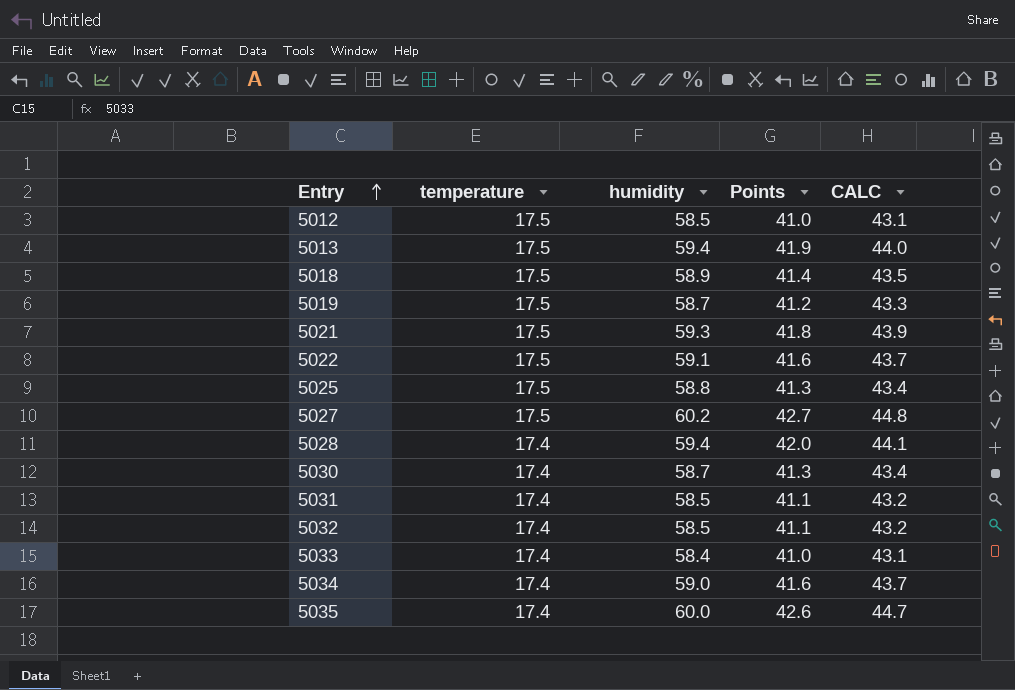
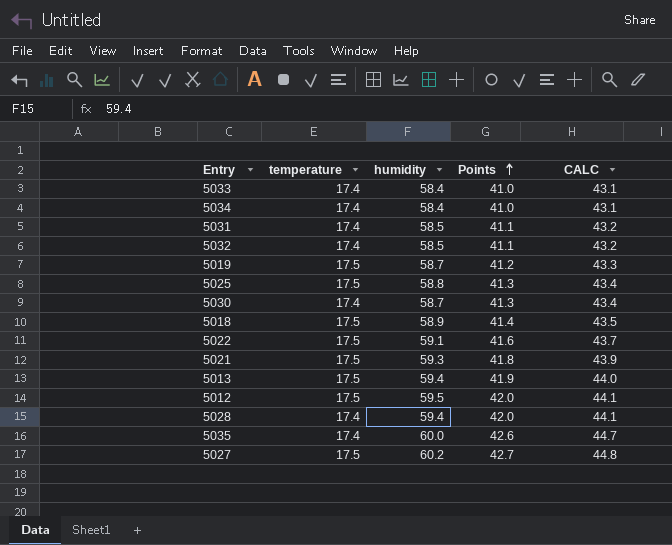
row order: Entry ascending -> Points ascending
5034 | humidity: 59.0 -> 58.4
5034 | Points: 41.6 -> 41.0
5034 | CALC: 43.7 -> 43.1
5012 | humidity: 58.5 -> 59.5
5012 | Points: 41.0 -> 42.0
5012 | CALC: 43.1 -> 44.1

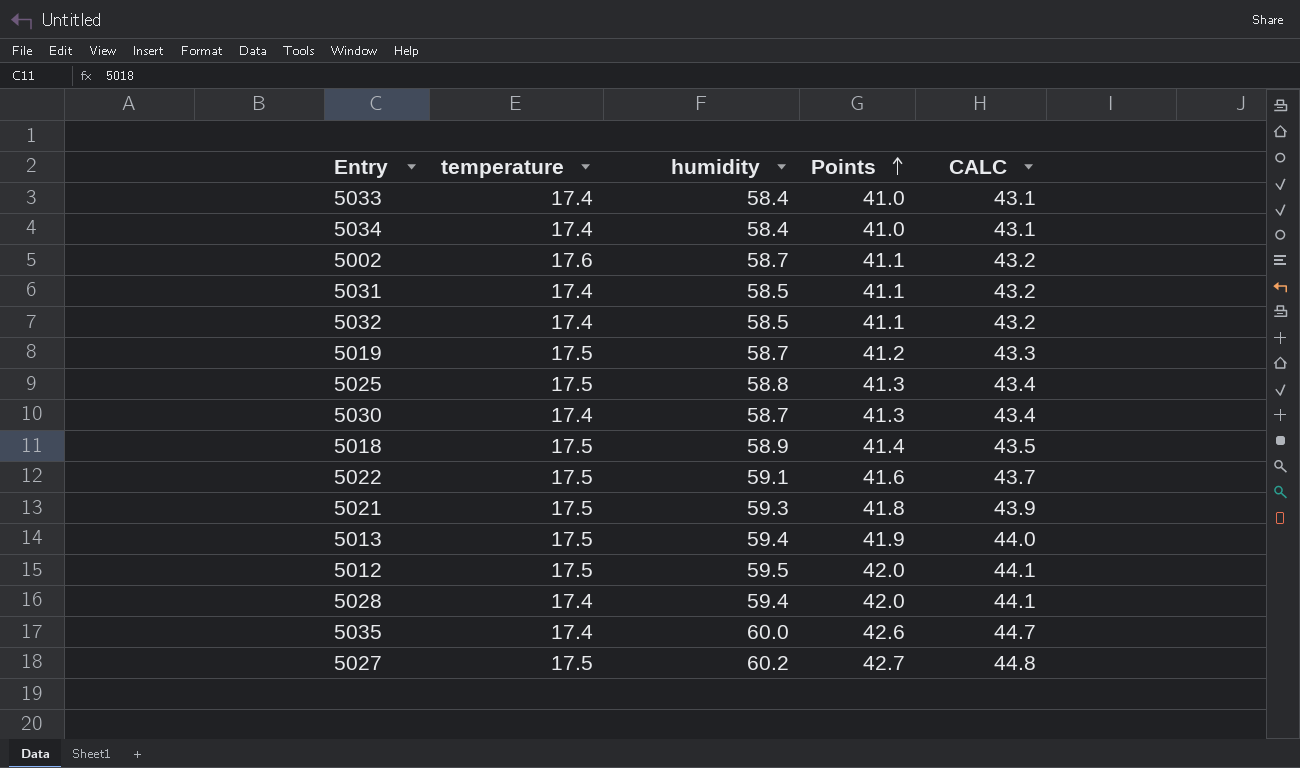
row 5002: none -> 17.6 | 58.7 | 41.1 | 43.2

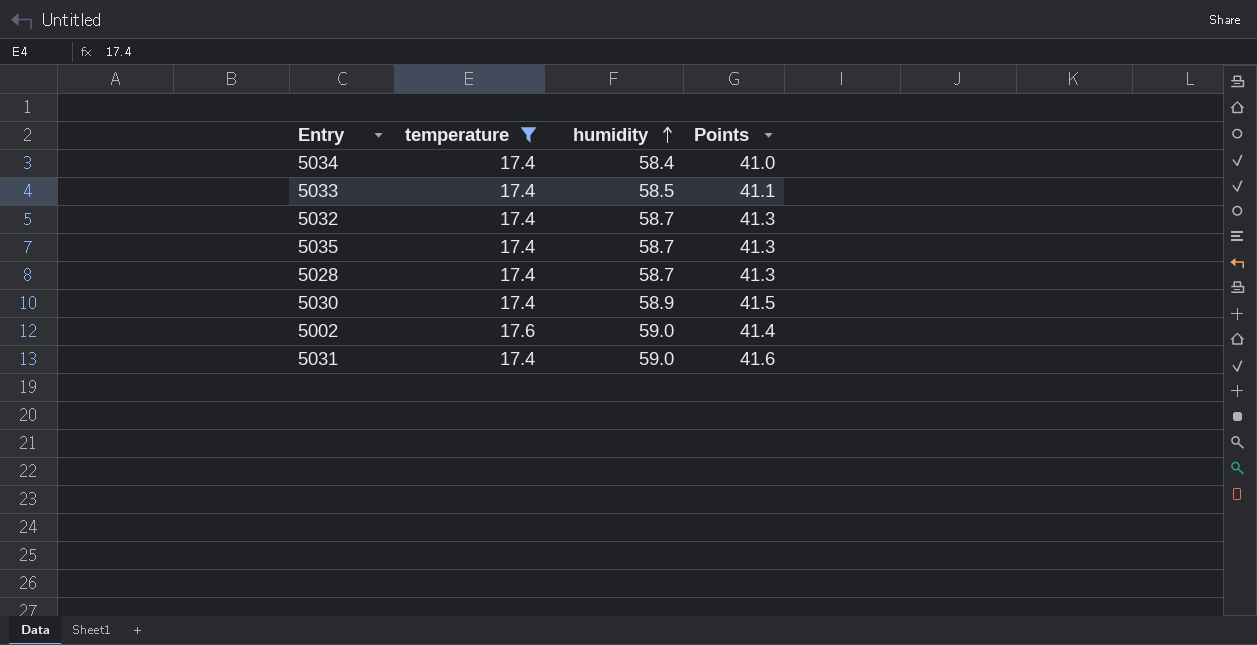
filter: none -> temperature != 17.5
row order: Points ascending -> humidity ascending
column CALC | formula: [Points] * 1.05 -> none
5033 | humidity: 58.4 -> 58.5
5033 | Points: 41.0 -> 41.1
5032 | humidity: 58.5 -> 58.7
5032 | Points: 41.1 -> 41.3
5035 | humidity: 60.0 -> 58.7
5035 | Points: 42.6 -> 41.3
5028 | humidity: 59.4 -> 58.7
5028 | Points: 42.0 -> 41.3
5030 | humidity: 58.7 -> 58.9
5030 | Points: 41.3 -> 41.5
5002 | humidity: 58.7 -> 59.0
5002 | Points: 41.1 -> 41.4
5031 | humidity: 58.5 -> 59.0
5031 | Points: 41.1 -> 41.6

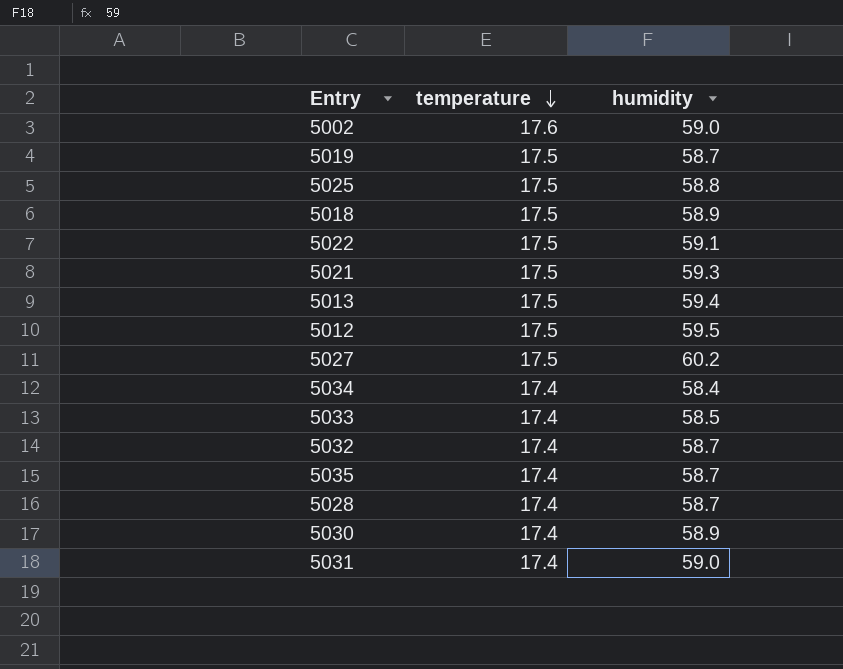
filter: temperature != 17.5 -> none
row order: humidity ascending -> temperature descending
column Points | formula: [humidity] - [temperature] -> none

